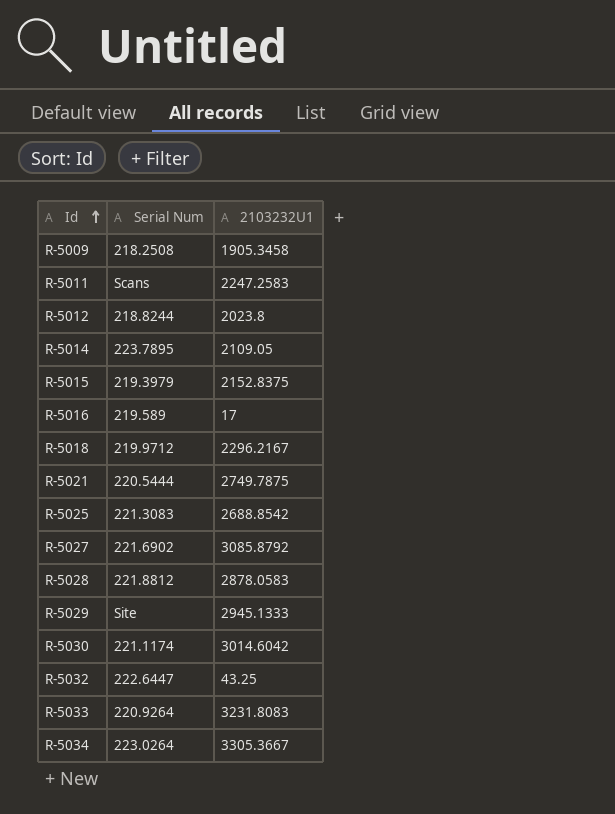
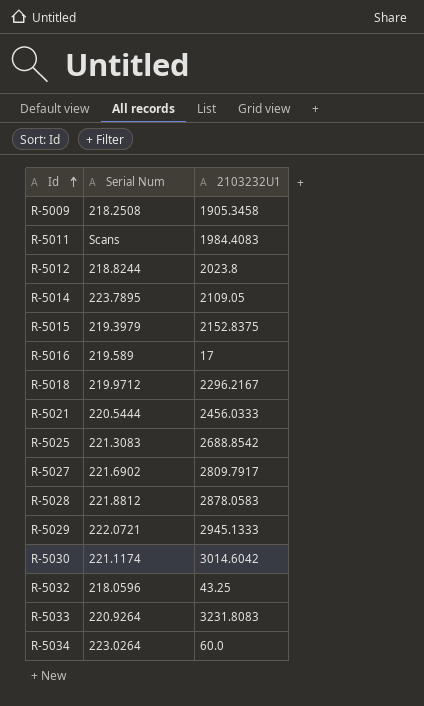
R-5011 | 2103232U1: 2247.2583 -> 1984.4083
R-5021 | 2103232U1: 2749.7875 -> 2456.0333
R-5027 | 2103232U1: 3085.8792 -> 2809.7917
R-5029 | Serial Num: Site -> 222.0721
R-5032 | Serial Num: 222.6447 -> 218.0596
R-5034 | 2103232U1: 3305.3667 -> 60.0

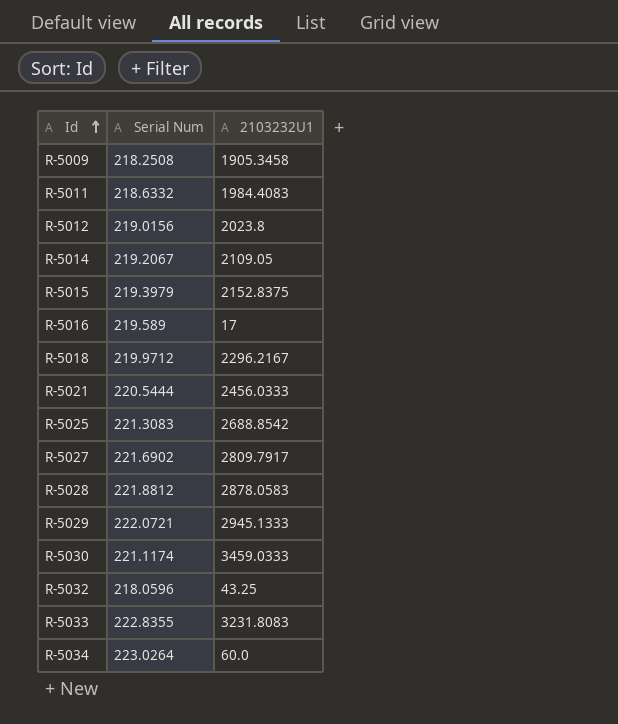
R-5011 | Serial Num: Scans -> 218.6332
R-5012 | Serial Num: 218.8244 -> 219.0156
R-5014 | Serial Num: 223.7895 -> 219.2067
R-5030 | 2103232U1: 3014.6042 -> 3459.0333
R-5033 | Serial Num: 220.9264 -> 222.8355

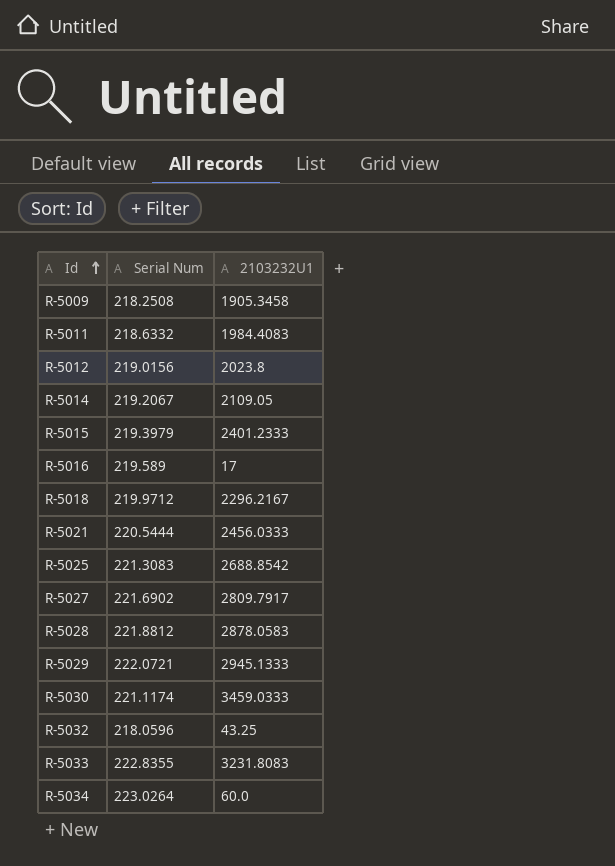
R-5015 | 2103232U1: 2152.8375 -> 2401.2333

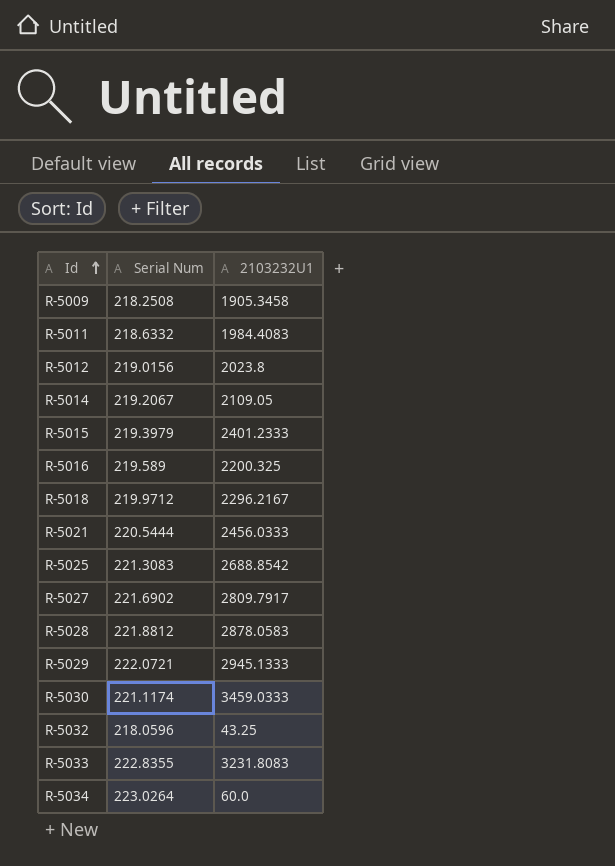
R-5016 | 2103232U1: 17 -> 2200.325

